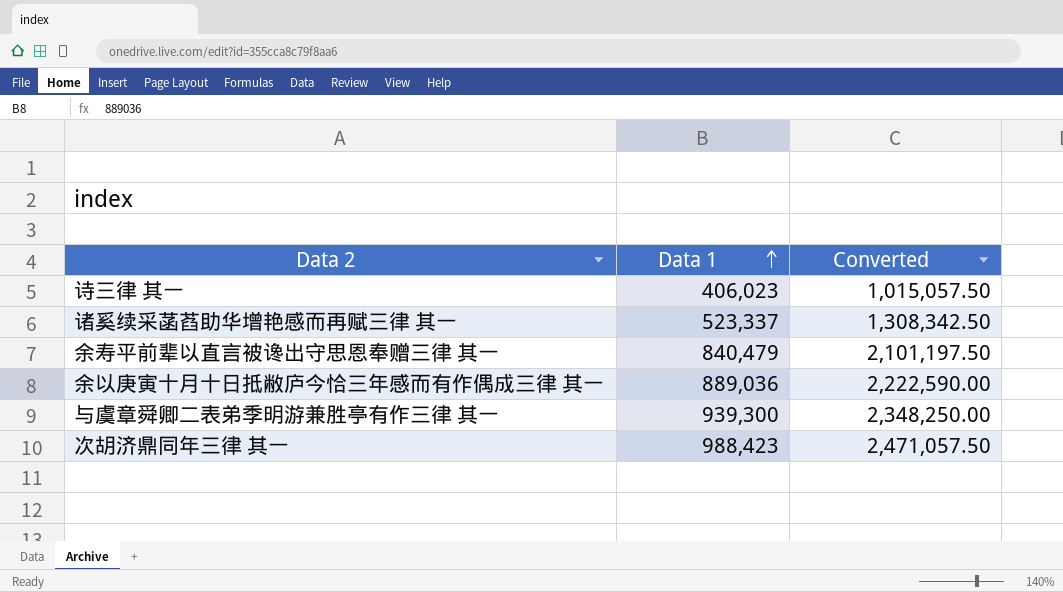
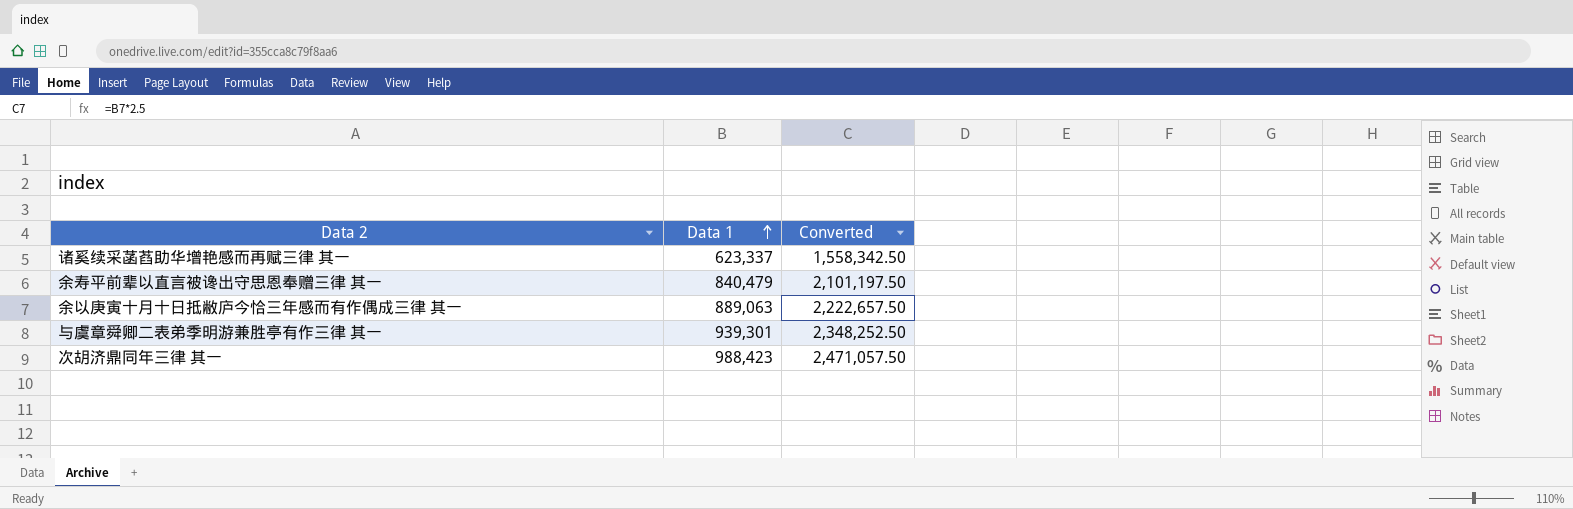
row 诗三律 其一: 406,023 | 1,015,057.50 -> none
诸奚续采菡萏助华增艳感而再赋三律 其一 | Data 1: 523,337 -> 623,337
诸奚续采菡萏助华增艳感而再赋三律 其一 | Converted: 1,308,342.50 -> 1,558,342.50
余以庚寅十月十日抵敝庐今恰三年感而有作偶成三律 其一 | Data 1: 889,036 -> 889,063
余以庚寅十月十日抵敝庐今恰三年感而有作偶成三律 其一 | Converted: 2,222,590.00 -> 2,222,657.50
与虞章舜卿二表弟季明游兼胜亭有作三律 其一 | Data 1: 939,300 -> 939,301
与虞章舜卿二表弟季明游兼胜亭有作三律 其一 | Converted: 2,348,250.00 -> 2,348,252.50

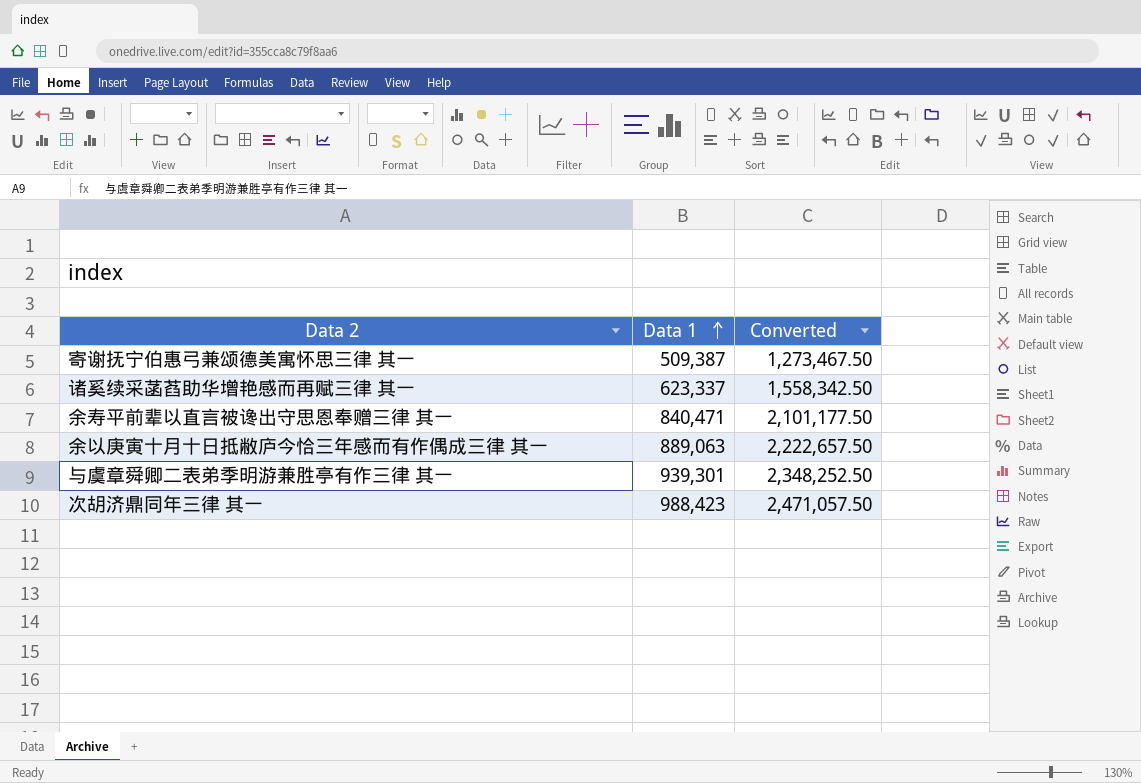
row 寄谢抚宁伯惠弓兼颂德美寓怀思三律 其一: none -> 509,387 | 1,273,467.50
余寿平前辈以直言被谗出守思恩奉赠三律 其一 | Data 1: 840,479 -> 840,471
余寿平前辈以直言被谗出守思恩奉赠三律 其一 | Converted: 2,101,197.50 -> 2,101,177.50

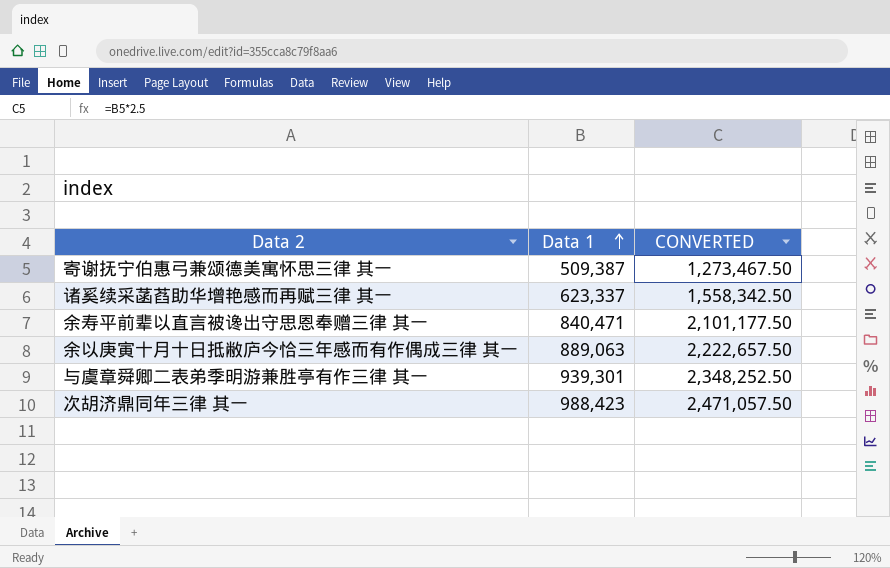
column name: Converted -> CONVERTED

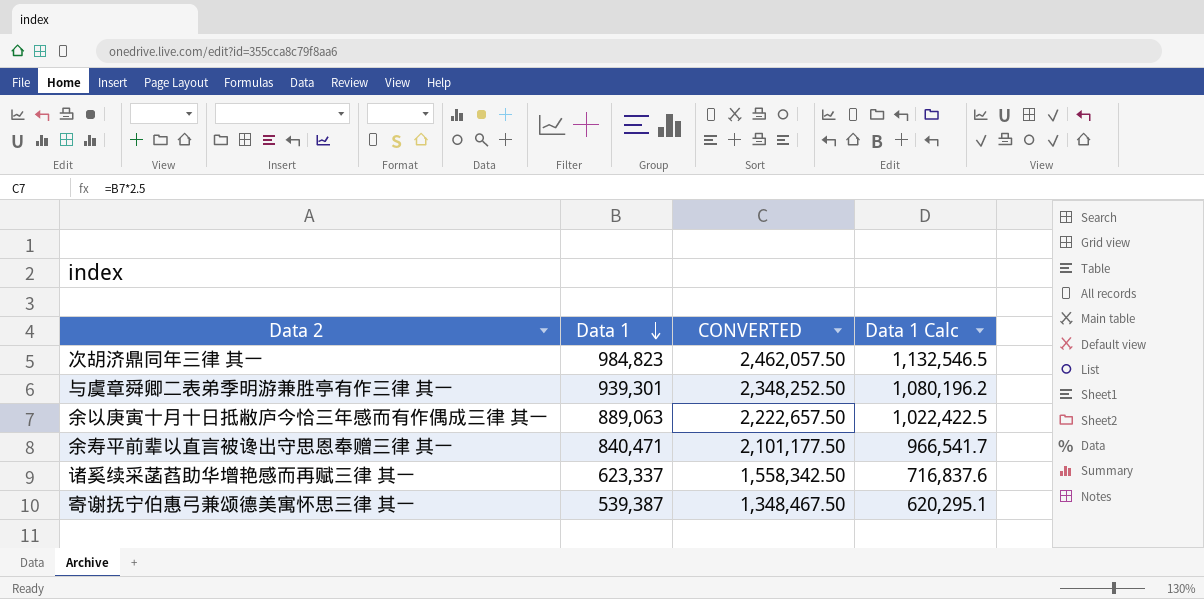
row order: Data 1 ascending -> Data 1 descending
column Data 1 Calc | formula: none -> [Data 1] * 1.15
次胡济鼎同年三律 其一 | Data 1: 988,423 -> 984,823
次胡济鼎同年三律 其一 | CONVERTED: 2,471,057.50 -> 2,462,057.50
寄谢抚宁伯惠弓兼颂德美寓怀思三律 其一 | Data 1: 509,387 -> 539,387
寄谢抚宁伯惠弓兼颂德美寓怀思三律 其一 | CONVERTED: 1,273,467.50 -> 1,348,467.50

